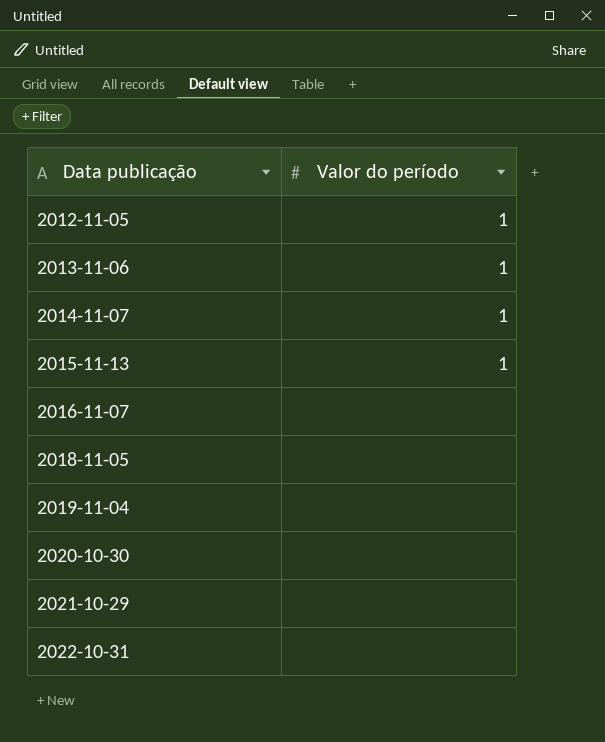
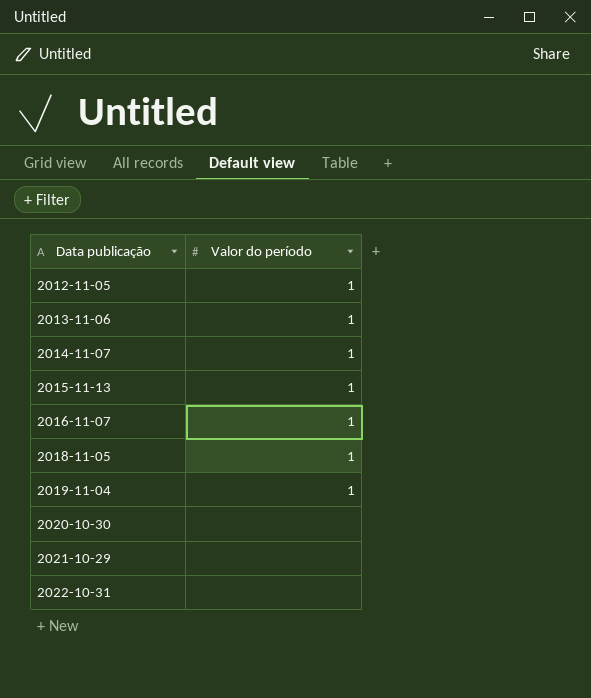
2016-11-07 | Valor do período: none -> 1
2018-11-05 | Valor do período: none -> 1
2019-11-04 | Valor do período: none -> 1

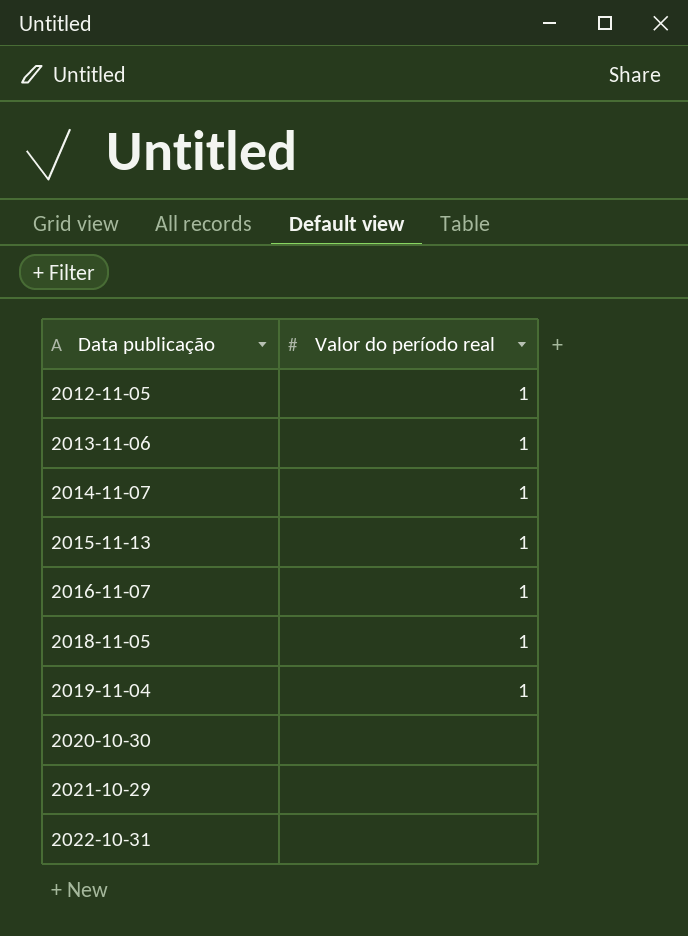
column name: Valor do período -> Valor do período real

